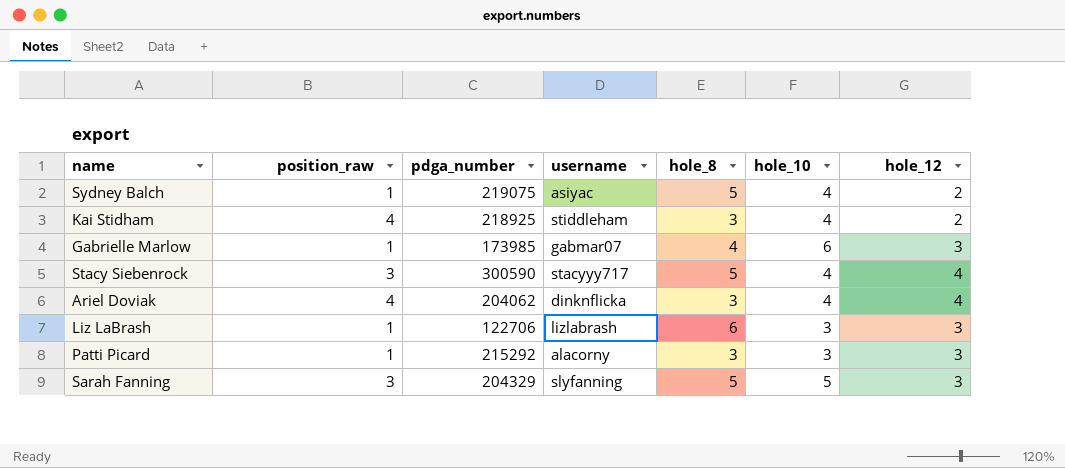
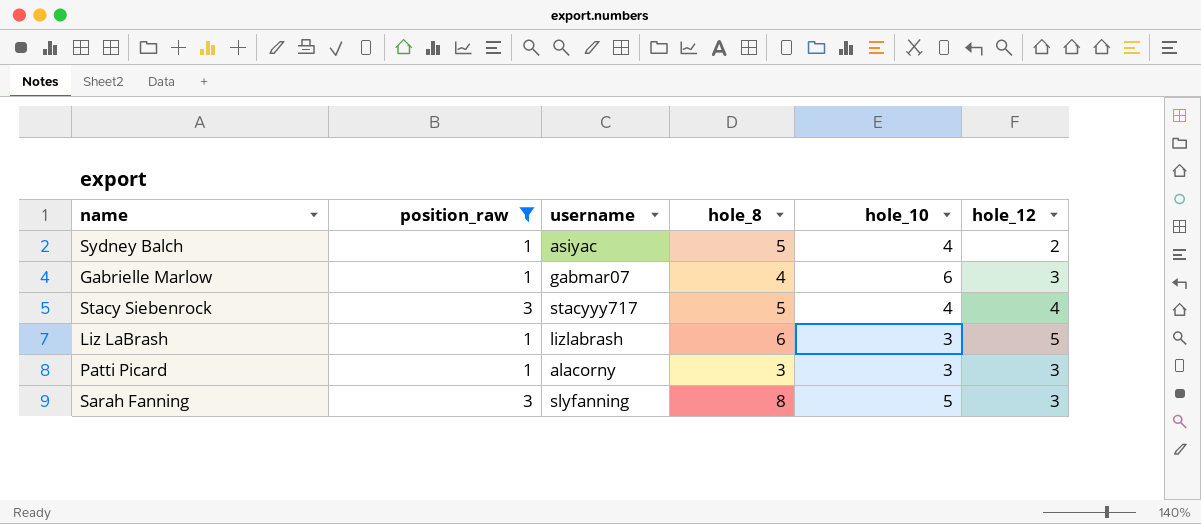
filter: none -> position_raw != 4
column pdga_number | position: 3 -> none
Liz LaBrash | hole_12: 3 -> 5
Sarah Fanning | hole_8: 5 -> 8

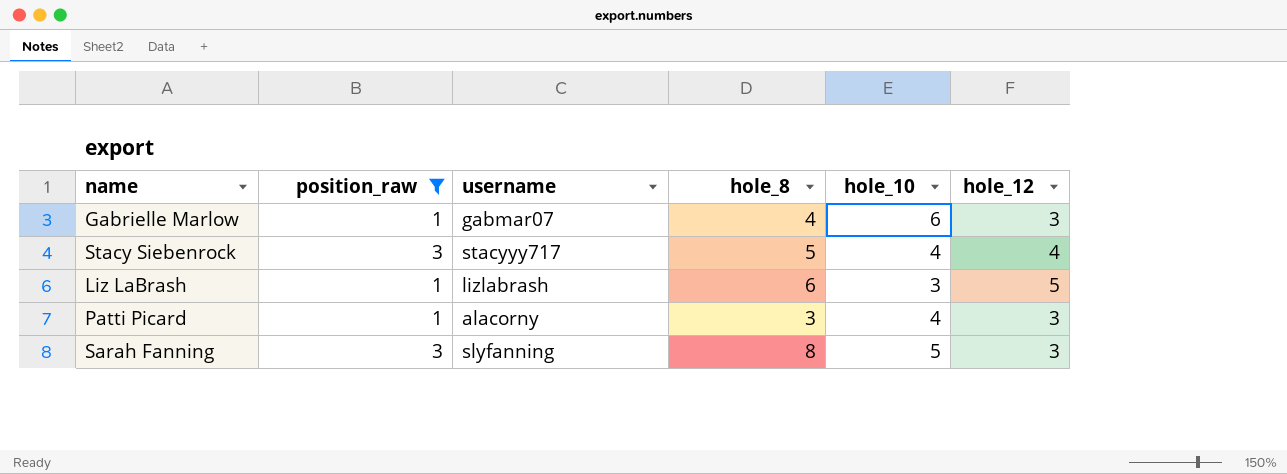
row Sydney Balch: 1 | asiyac | 5 | 4 | 2 -> none
Patti Picard | hole_10: 3 -> 4

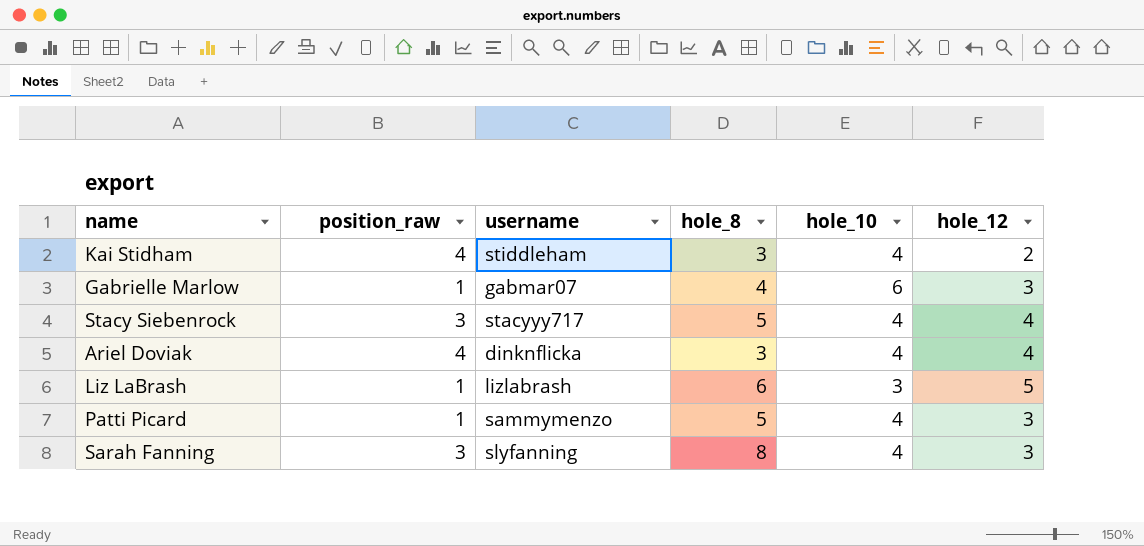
filter: position_raw != 4 -> none
Patti Picard | username: alacorny -> sammymenzo
Patti Picard | hole_8: 3 -> 5
Sarah Fanning | hole_10: 5 -> 4

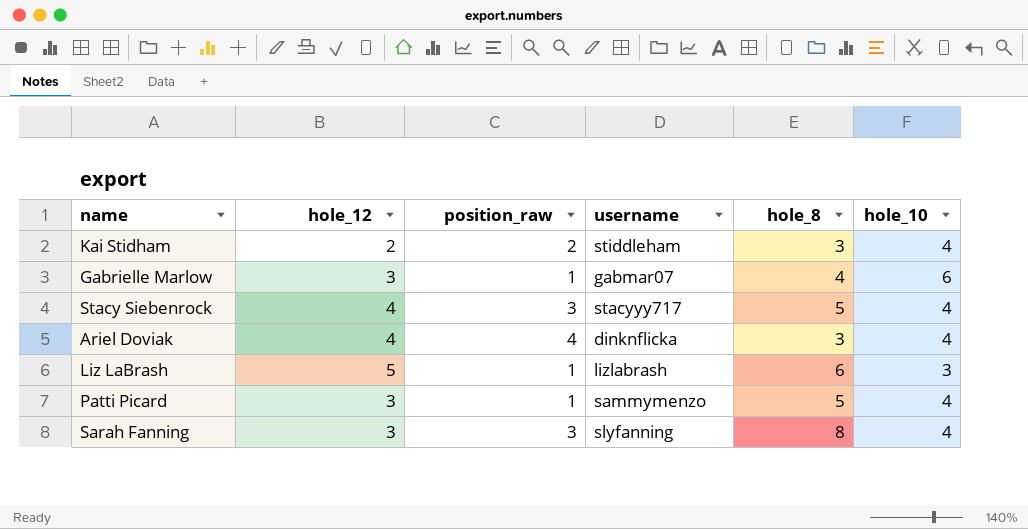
column hole_12 | position: 6 -> 2
Kai Stidham | position_raw: 4 -> 2

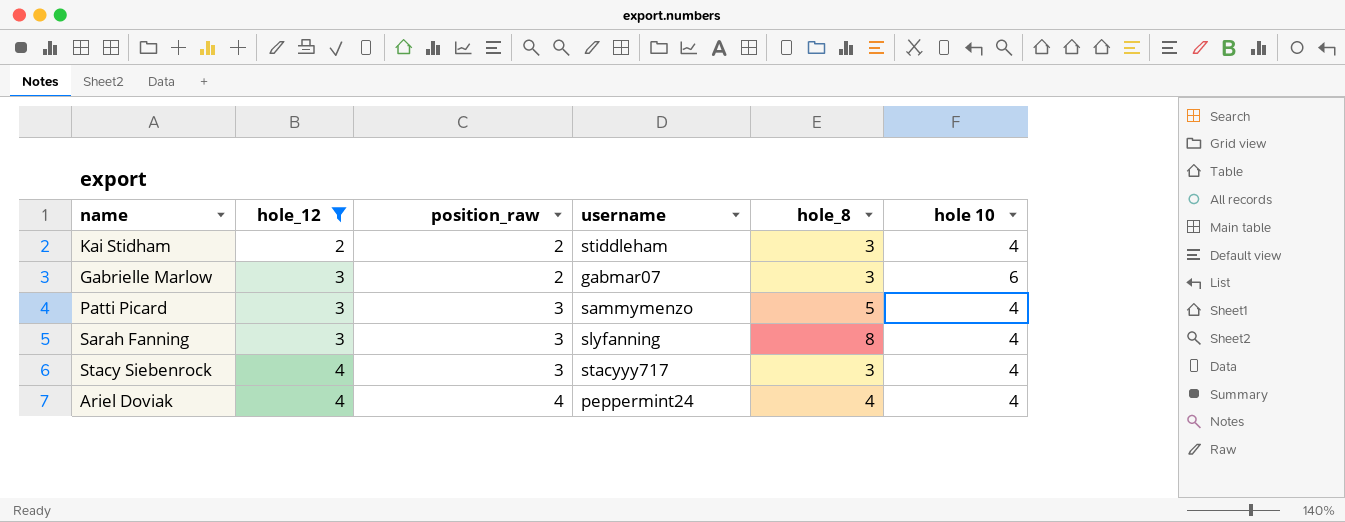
filter: none -> hole_12 != 5
row order: none -> hole_12 ascending
column name: hole_10 -> hole 10
Gabrielle Marlow | position_raw: 1 -> 2
Gabrielle Marlow | hole_8: 4 -> 3
Patti Picard | position_raw: 1 -> 3
Stacy Siebenrock | hole_8: 5 -> 3
Ariel Doviak | username: dinknflicka -> peppermint24
Ariel Doviak | hole_8: 3 -> 4

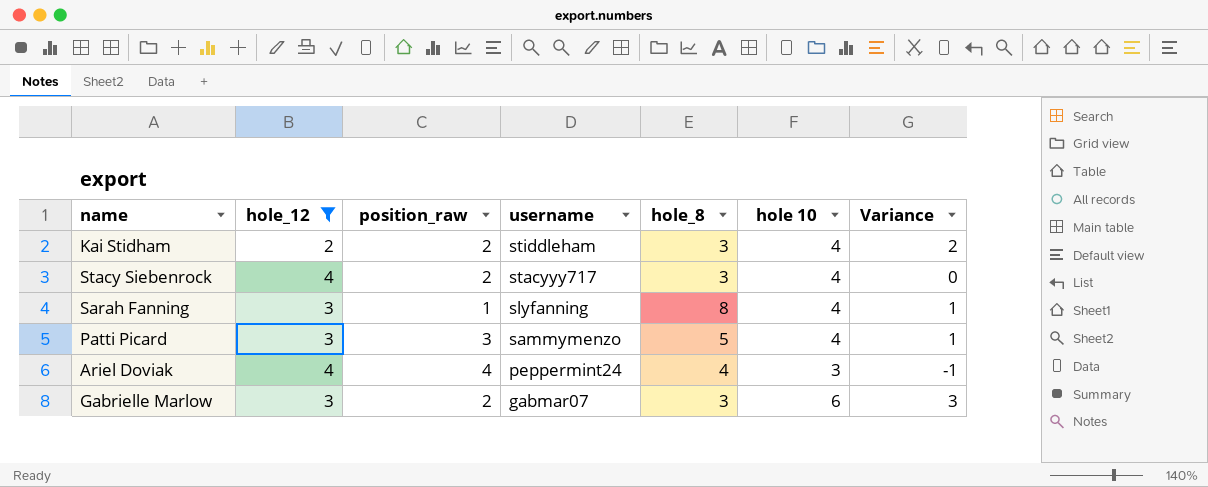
row order: hole_12 ascending -> username descending
column Variance | formula: none -> [hole 10] - [hole_12]
Stacy Siebenrock | position_raw: 3 -> 2
Sarah Fanning | position_raw: 3 -> 1
Ariel Doviak | hole 10: 4 -> 3

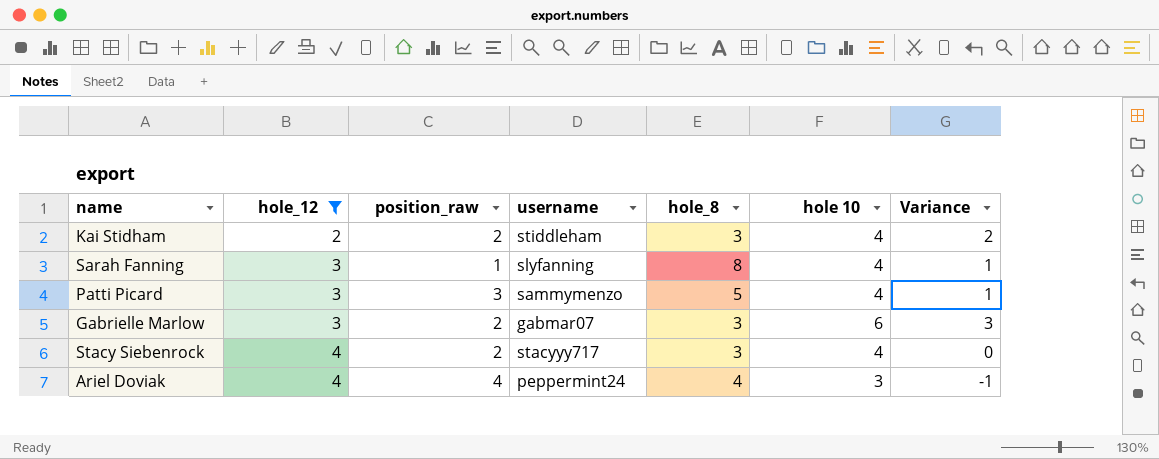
row order: username descending -> hole_12 ascending

